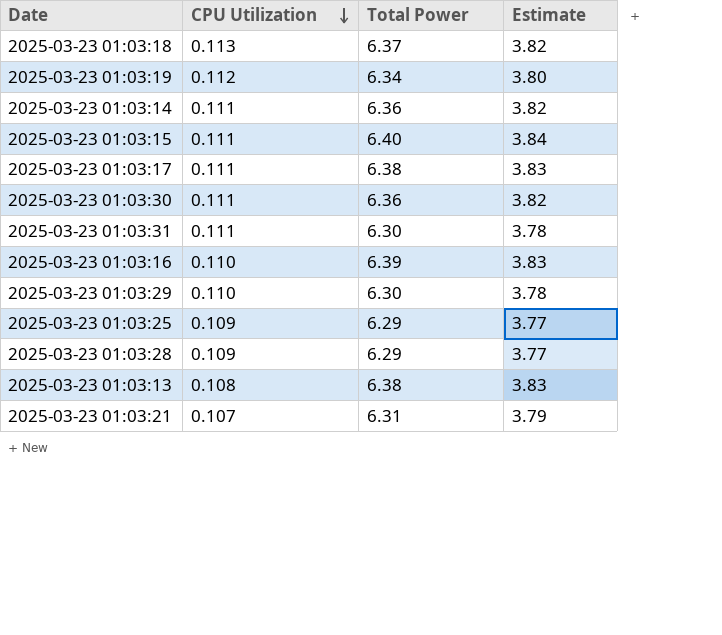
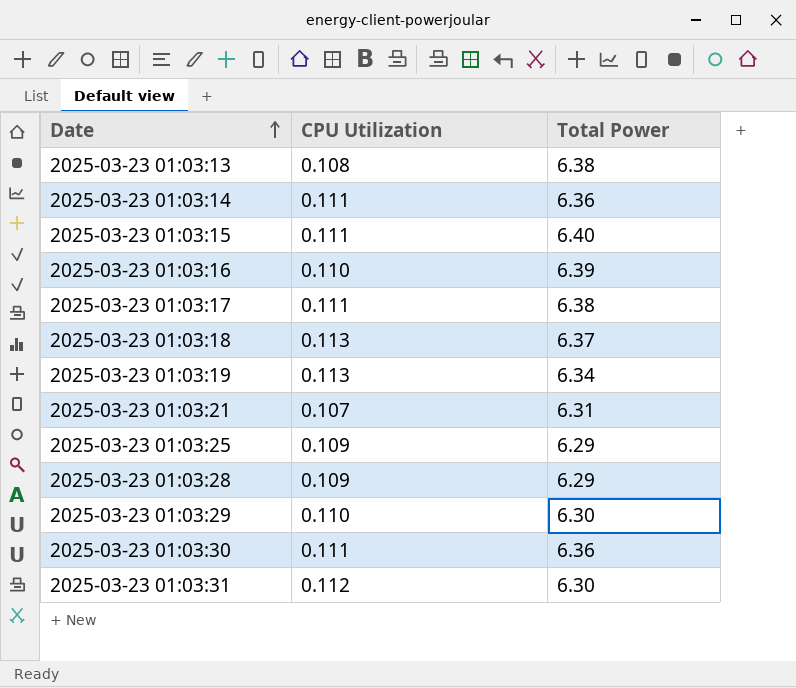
row order: CPU Utilization descending -> Date ascending
column Estimate | formula: [Total Power] * 0.6 -> none
2025-03-23 01:03:19 | CPU Utilization: 0.112 -> 0.113
2025-03-23 01:03:31 | CPU Utilization: 0.111 -> 0.112

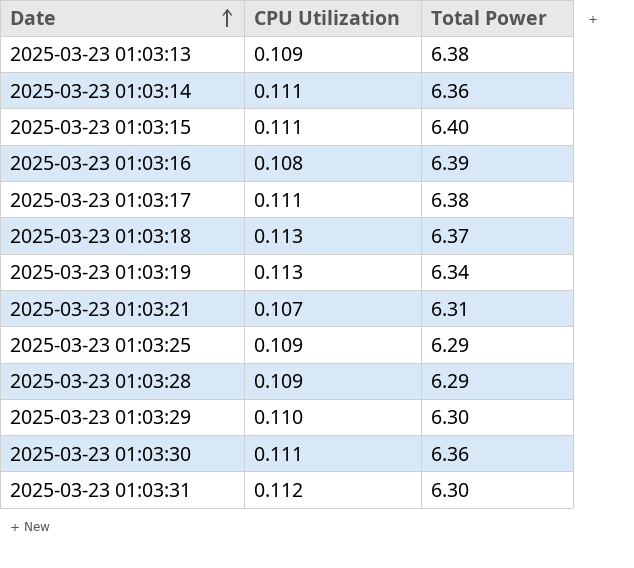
2025-03-23 01:03:13 | CPU Utilization: 0.108 -> 0.109
2025-03-23 01:03:16 | CPU Utilization: 0.110 -> 0.108

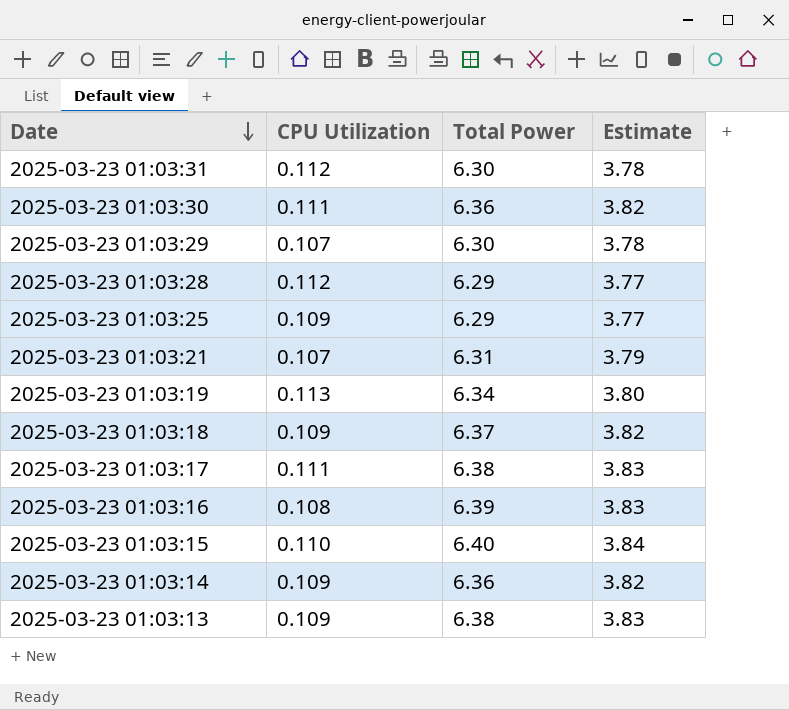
row order: Date ascending -> Date descending
column Estimate | formula: none -> [Total Power] * 0.6
2025-03-23 01:03:29 | CPU Utilization: 0.110 -> 0.107
2025-03-23 01:03:28 | CPU Utilization: 0.109 -> 0.112
2025-03-23 01:03:18 | CPU Utilization: 0.113 -> 0.109
2025-03-23 01:03:15 | CPU Utilization: 0.111 -> 0.110
2025-03-23 01:03:14 | CPU Utilization: 0.111 -> 0.109

